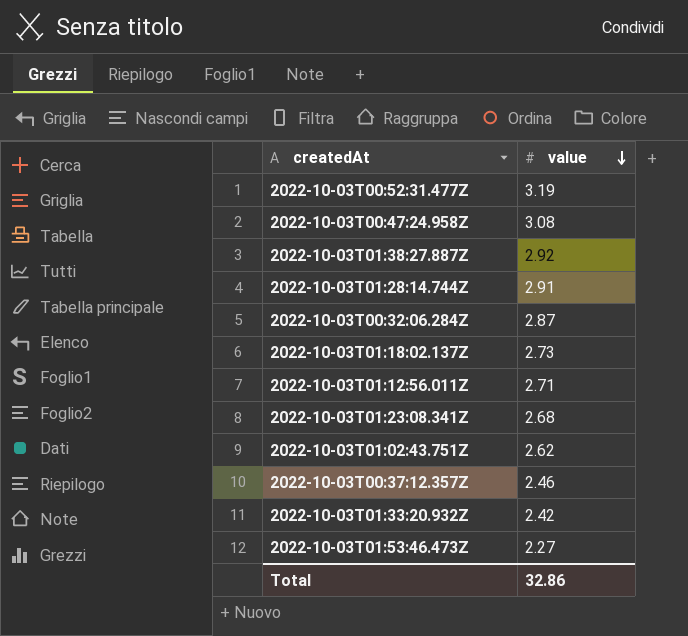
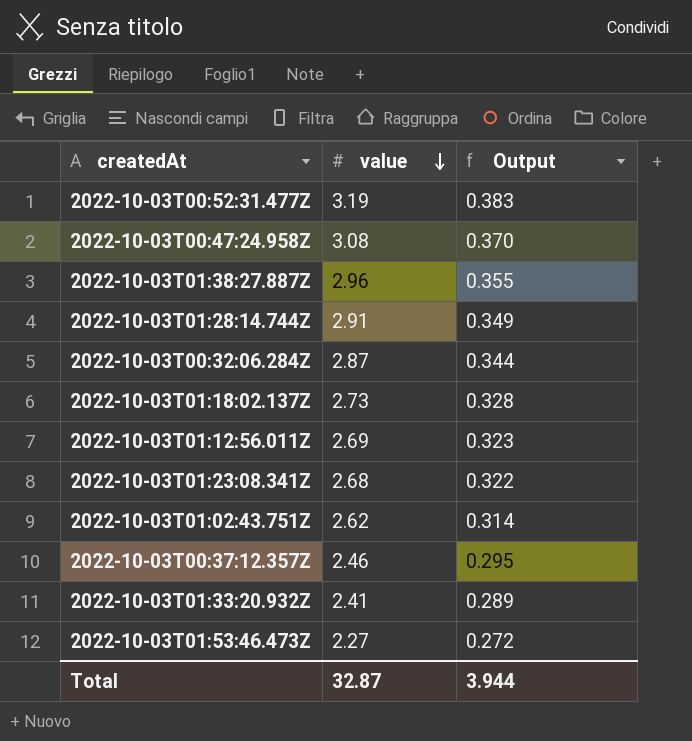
column Output | formula: none -> [value] * 0.12
2022-10-03T01:38:27.887Z | value: 2.92 -> 2.96
2022-10-03T01:12:56.011Z | value: 2.71 -> 2.69
2022-10-03T01:33:20.932Z | value: 2.42 -> 2.41
Total | value: 32.86 -> 32.87

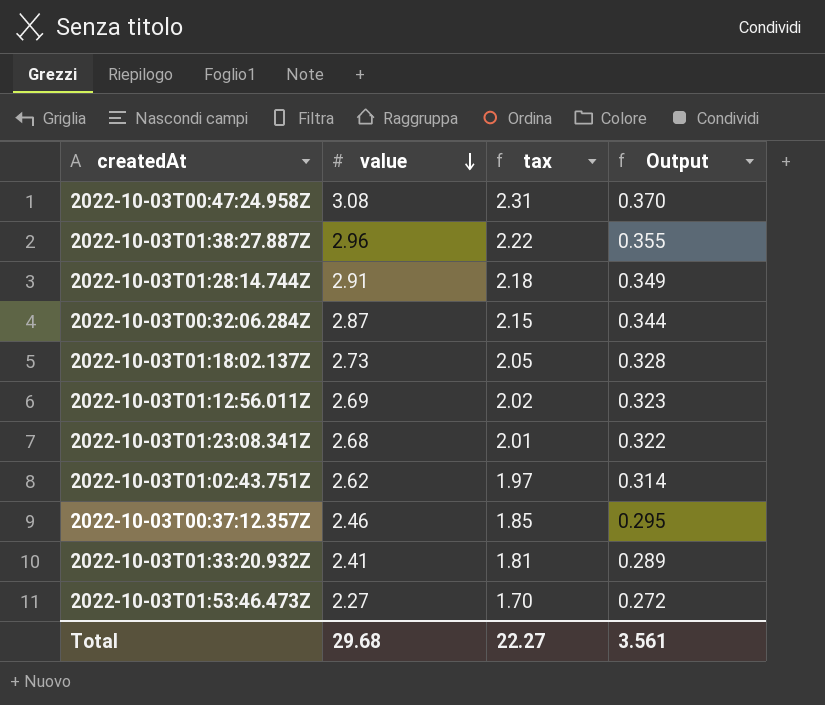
column tax | formula: none -> [value] * 0.75
row 2022-10-03T00:52:31.477Z: 3.19 | 0.383 -> none
Total | value: 32.87 -> 29.68
Total | Output: 3.944 -> 3.561

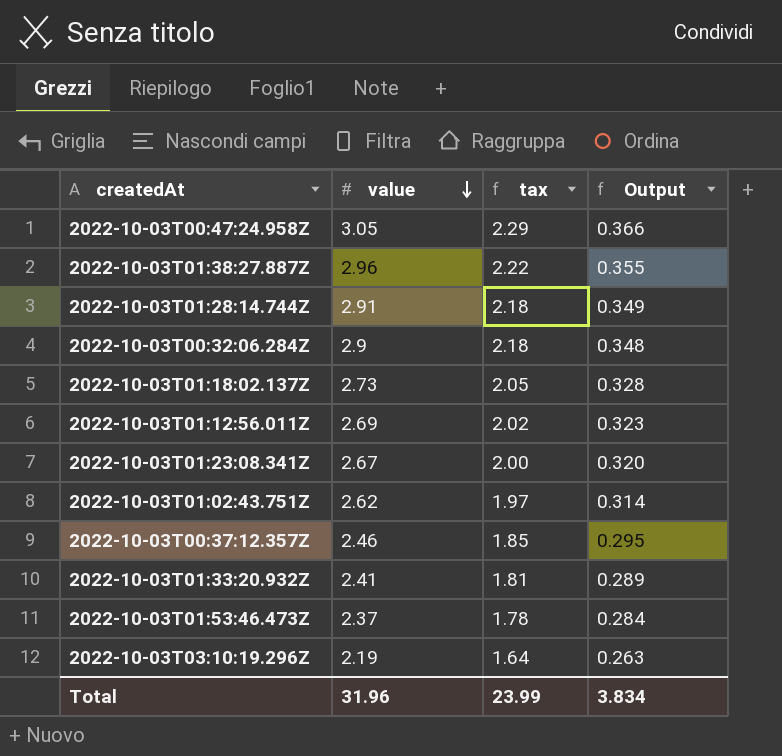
2022-10-03T00:47:24.958Z | value: 3.08 -> 3.05
2022-10-03T00:47:24.958Z | tax: 2.31 -> 2.29
2022-10-03T00:47:24.958Z | Output: 0.370 -> 0.366
2022-10-03T00:32:06.284Z | value: 2.87 -> 2.9
2022-10-03T00:32:06.284Z | tax: 2.15 -> 2.18
2022-10-03T00:32:06.284Z | Output: 0.344 -> 0.348
2022-10-03T01:23:08.341Z | value: 2.68 -> 2.67
2022-10-03T01:23:08.341Z | tax: 2.01 -> 2.00
2022-10-03T01:23:08.341Z | Output: 0.322 -> 0.320
2022-10-03T01:53:46.473Z | value: 2.27 -> 2.37
2022-10-03T01:53:46.473Z | tax: 1.70 -> 1.78
2022-10-03T01:53:46.473Z | Output: 0.272 -> 0.284
row 2022-10-03T03:10:19.296Z: none -> 2.19 | 1.64 | 0.263
Total | value: 29.68 -> 31.96
Total | tax: 22.27 -> 23.99
Total | Output: 3.561 -> 3.834

